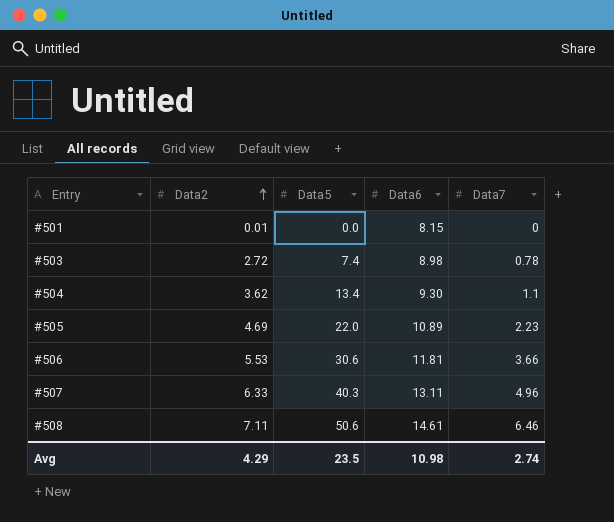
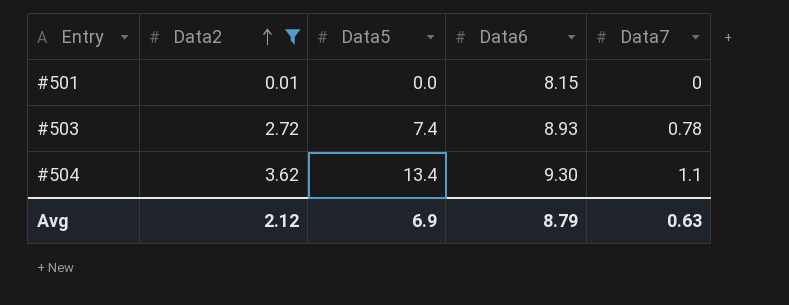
filter: none -> Data2 <= 3.62
#503 | Data6: 8.98 -> 8.93
Avg | Data2: 4.29 -> 2.12
Avg | Data5: 23.5 -> 6.9
Avg | Data6: 10.98 -> 8.79
Avg | Data7: 2.74 -> 0.63

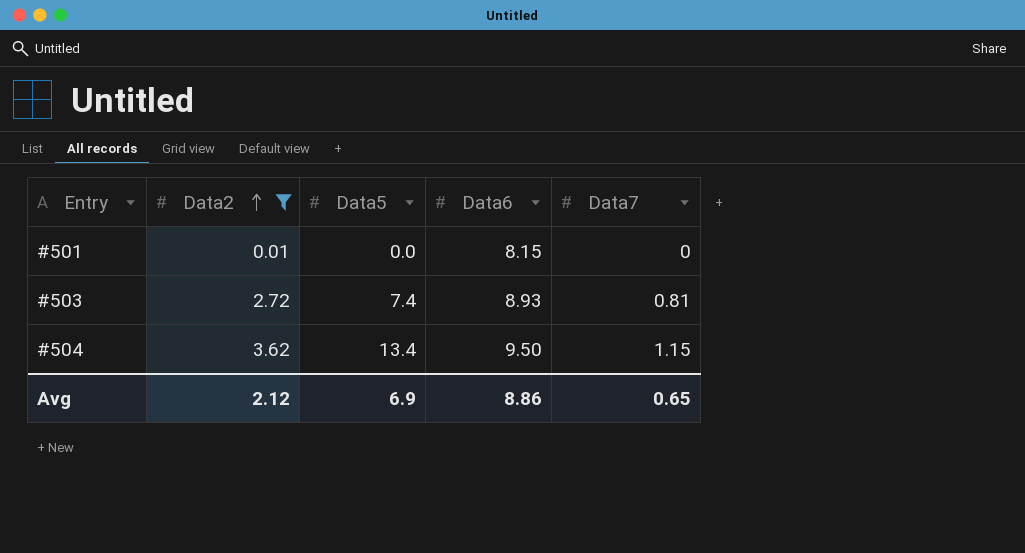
#503 | Data7: 0.78 -> 0.81
#504 | Data6: 9.30 -> 9.50
#504 | Data7: 1.1 -> 1.15
Avg | Data6: 8.79 -> 8.86
Avg | Data7: 0.63 -> 0.65

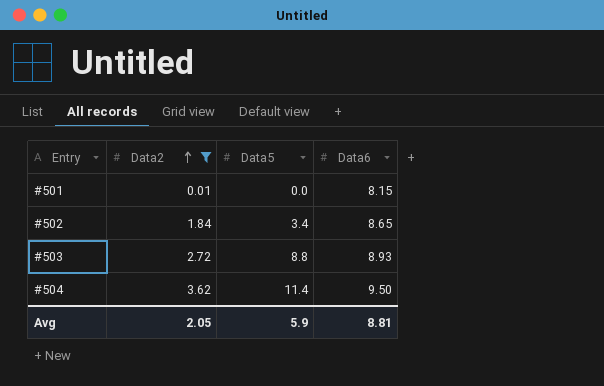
column Data7 | position: 5 -> none
row #502: none -> 1.84 | 3.4 | 8.65
#503 | Data5: 7.4 -> 8.8
#504 | Data5: 13.4 -> 11.4
Avg | Data2: 2.12 -> 2.05
Avg | Data5: 6.9 -> 5.9
Avg | Data6: 8.86 -> 8.81

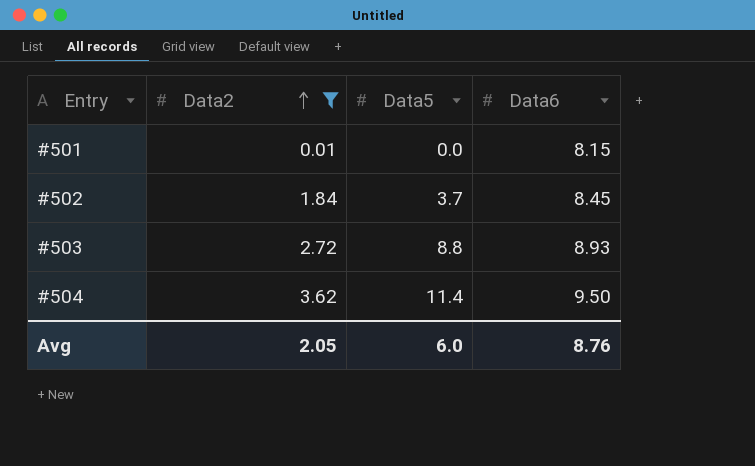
#502 | Data5: 3.4 -> 3.7
#502 | Data6: 8.65 -> 8.45
Avg | Data5: 5.9 -> 6.0
Avg | Data6: 8.81 -> 8.76

